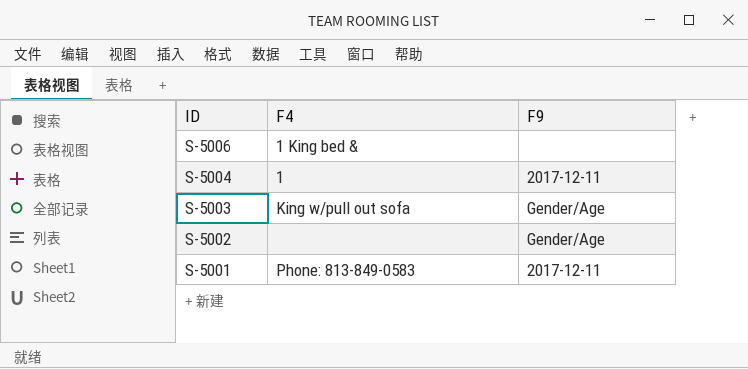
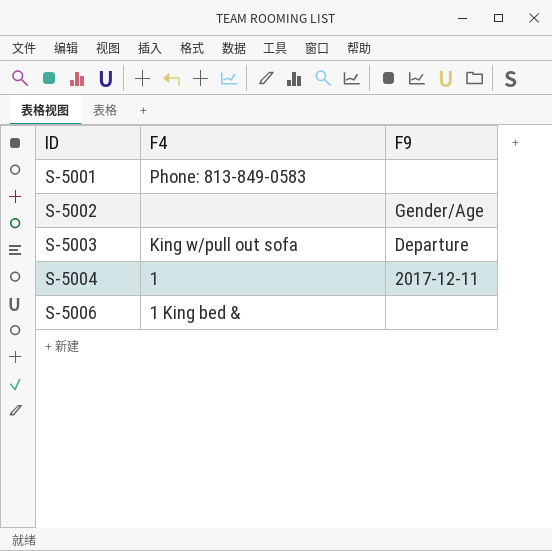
row order: ID descending -> ID ascending
S-5001 | F9: 2017-12-11 -> none
S-5003 | F9: Gender/Age -> Departure

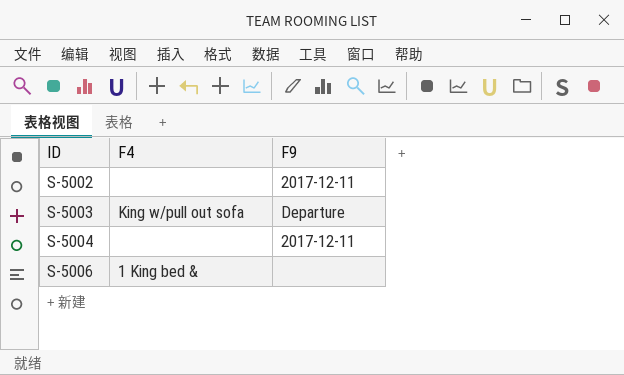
row S-5001: Phone: 813-849-0583 | none -> none
S-5002 | F9: Gender/Age -> 2017-12-11
S-5004 | F4: 1 -> none

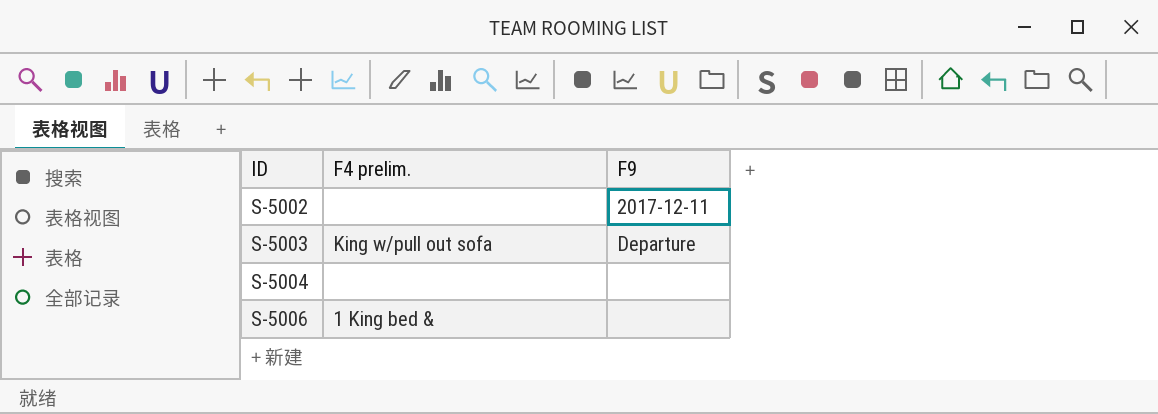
column name: F4 -> F4 prelim.
S-5004 | F9: 2017-12-11 -> none

